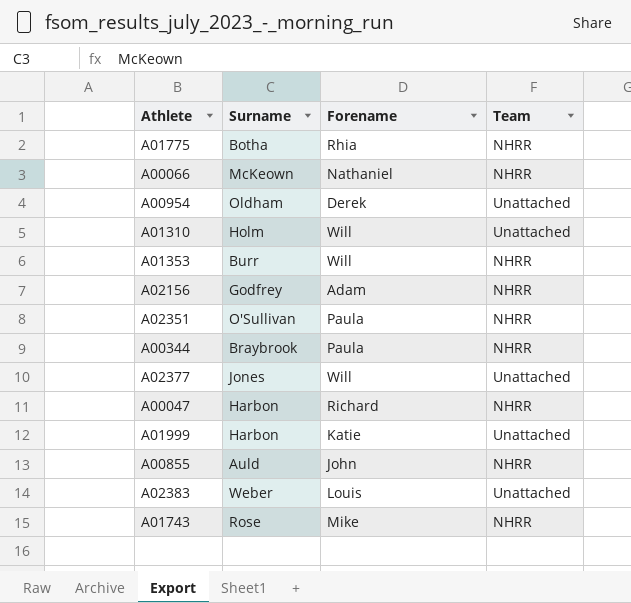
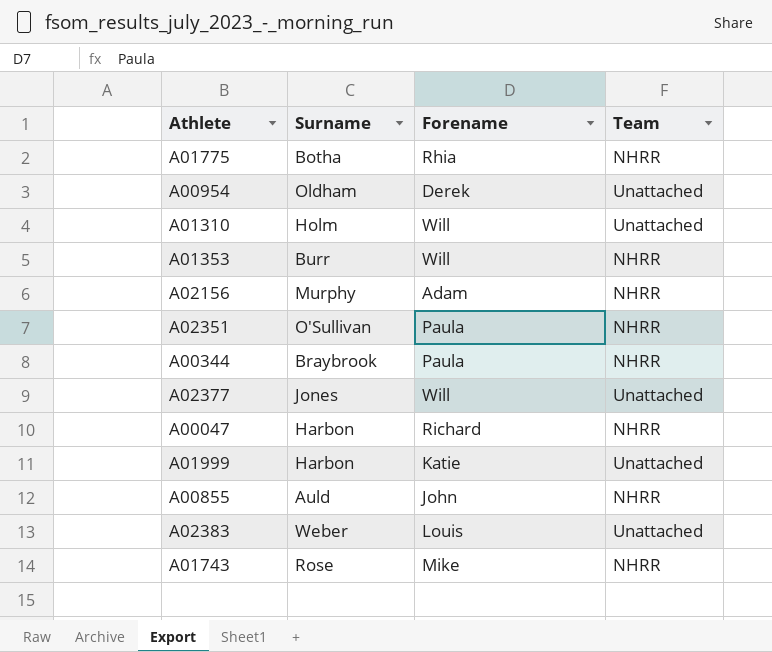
row A00066: McKeown | Nathaniel | NHRR -> none
A02156 | Surname: Godfrey -> Murphy

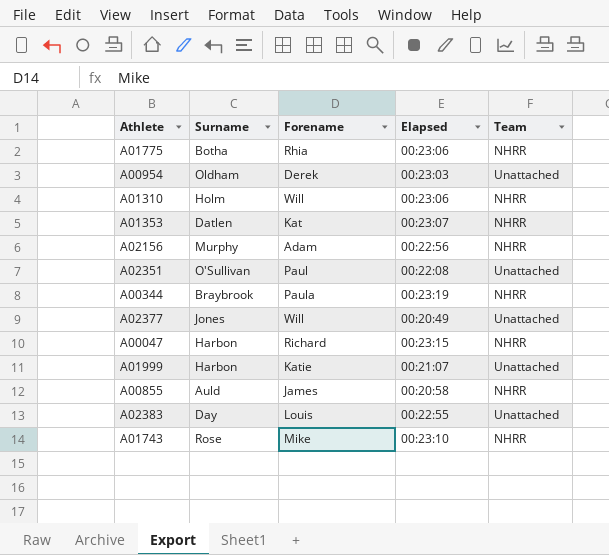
column Elapsed | position: none -> 4
A01310 | Team: Unattached -> NHRR
A01353 | Surname: Burr -> Datlen
A01353 | Forename: Will -> Kat
A02351 | Forename: Paula -> Paul
A02351 | Team: NHRR -> Unattached
A00855 | Forename: John -> James
A02383 | Surname: Weber -> Day

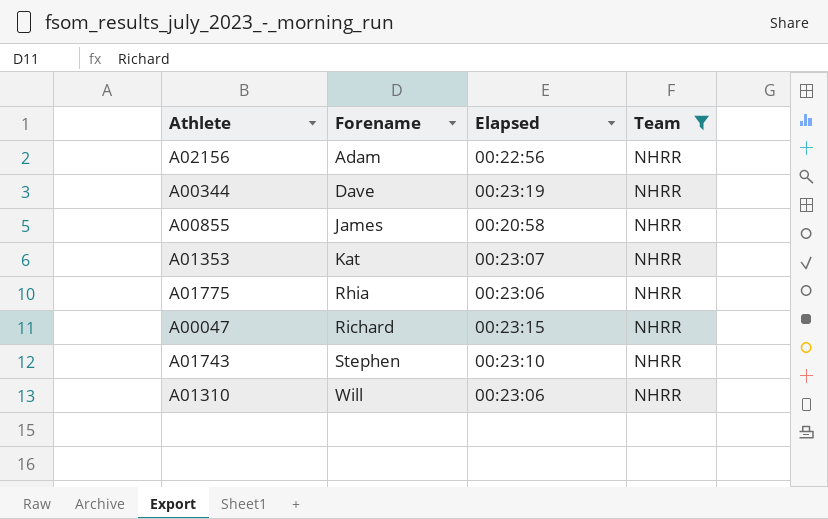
filter: none -> Team = NHRR
row order: none -> Forename ascending
column Surname | position: 2 -> none
A00344 | Forename: Paula -> Dave
A01743 | Forename: Mike -> Stephen

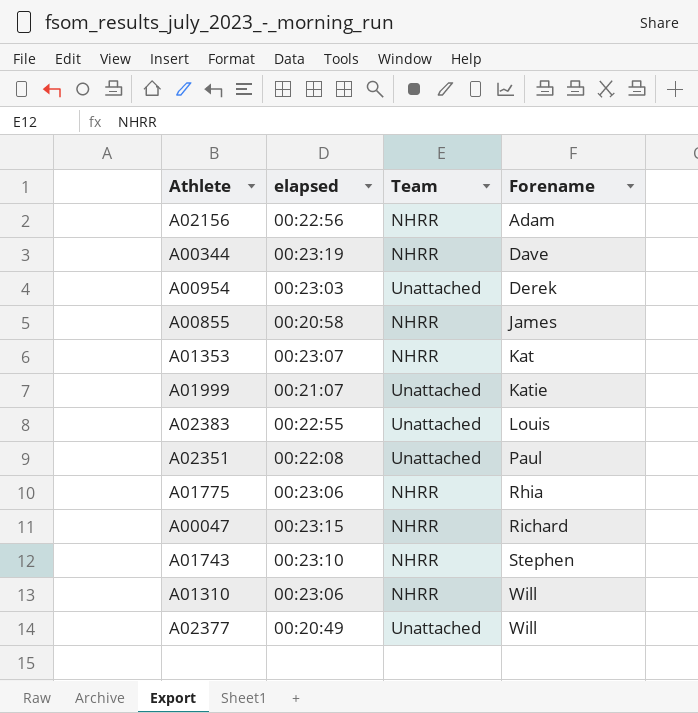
filter: Team = NHRR -> none
column name: Elapsed -> elapsed
column Forename | position: 2 -> 4

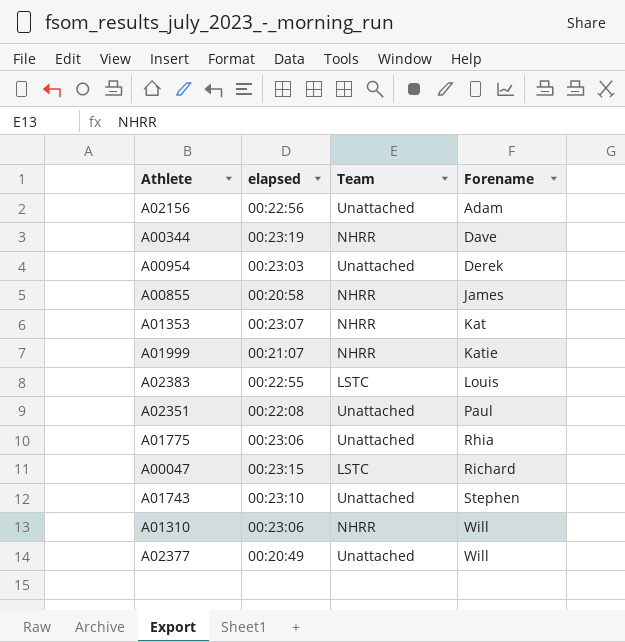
A02156 | Team: NHRR -> Unattached
A01999 | Team: Unattached -> NHRR
A02383 | Team: Unattached -> LSTC
A01775 | Team: NHRR -> Unattached
A00047 | Team: NHRR -> LSTC
A01743 | Team: NHRR -> Unattached

